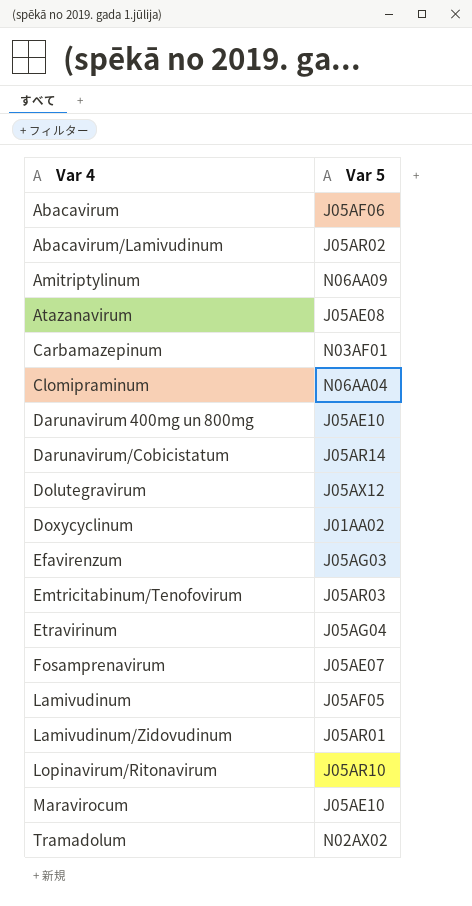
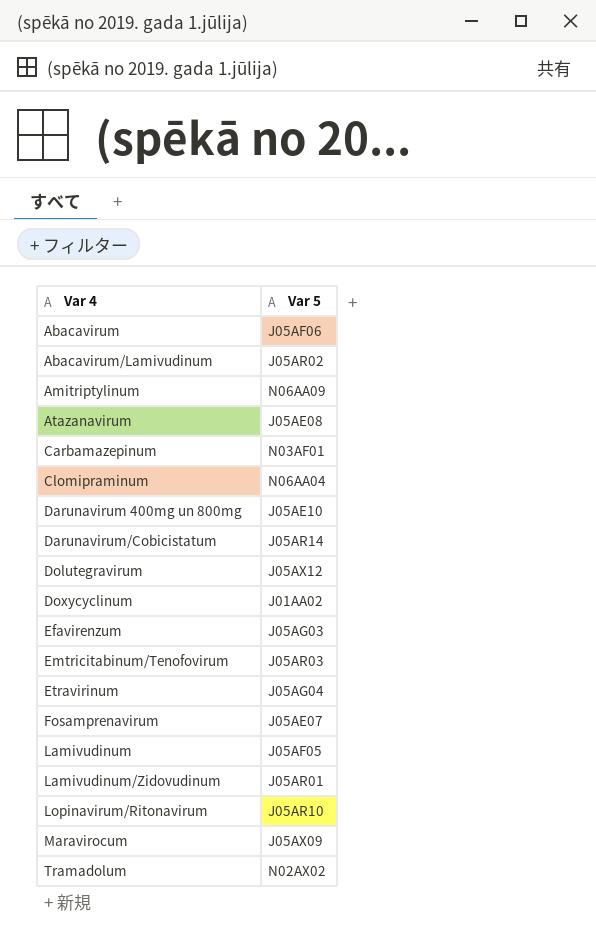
Maravirocum | Var 5: J05AE10 -> J05AX09

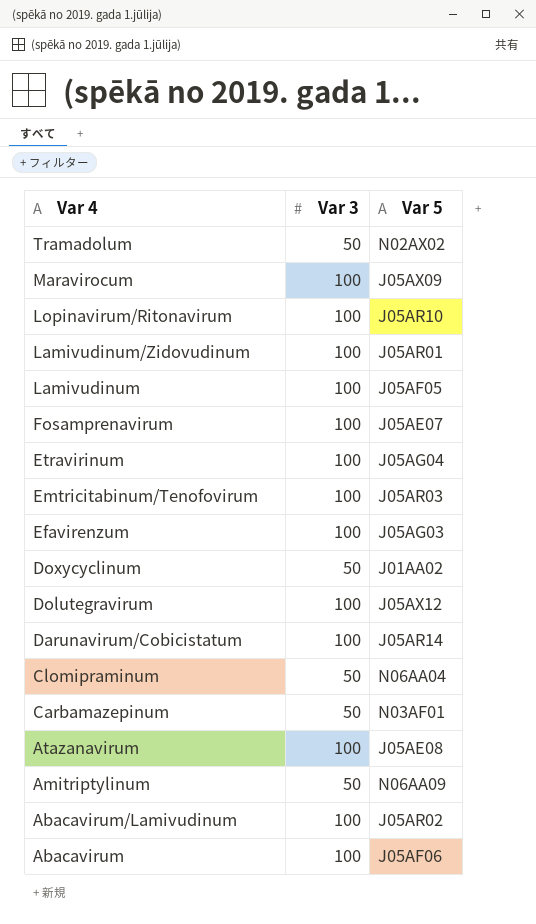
row order: Var 4 ascending -> Var 4 descending
column Var 3 | position: none -> 2
row Darunavirum 400mg un 800mg: J05AE10 -> none

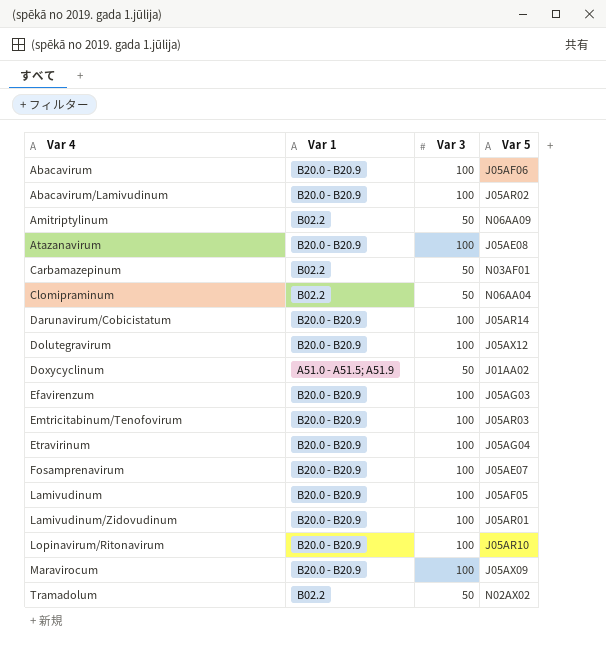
row order: Var 4 descending -> Var 4 ascending
column Var 1 | position: none -> 2

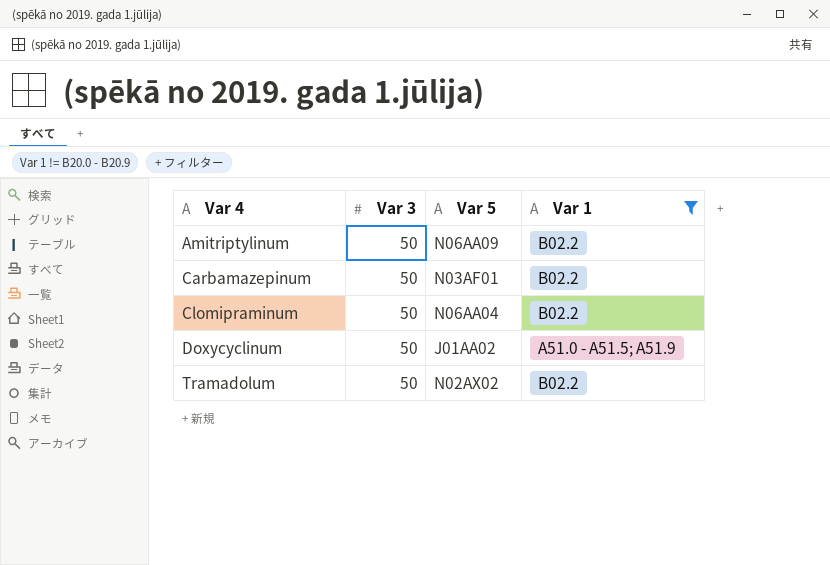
filter: none -> Var 1 != B20.0 - B20.9
column Var 1 | position: 2 -> 4

